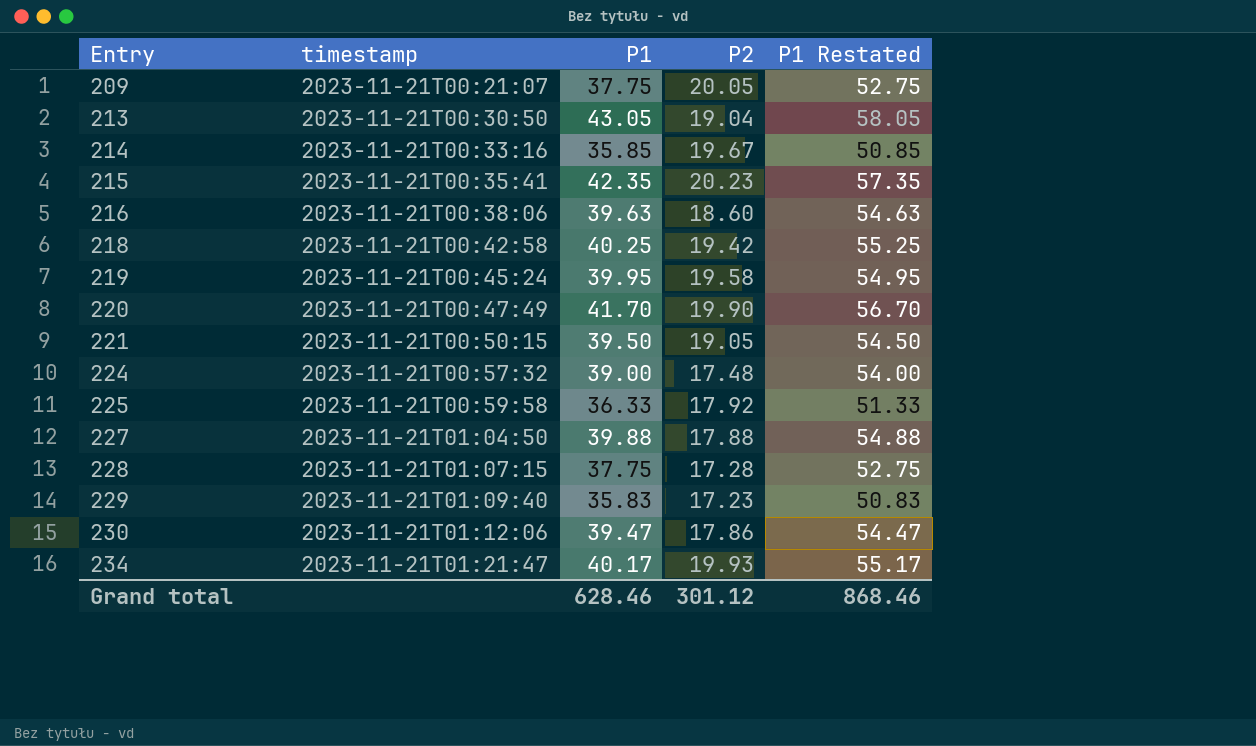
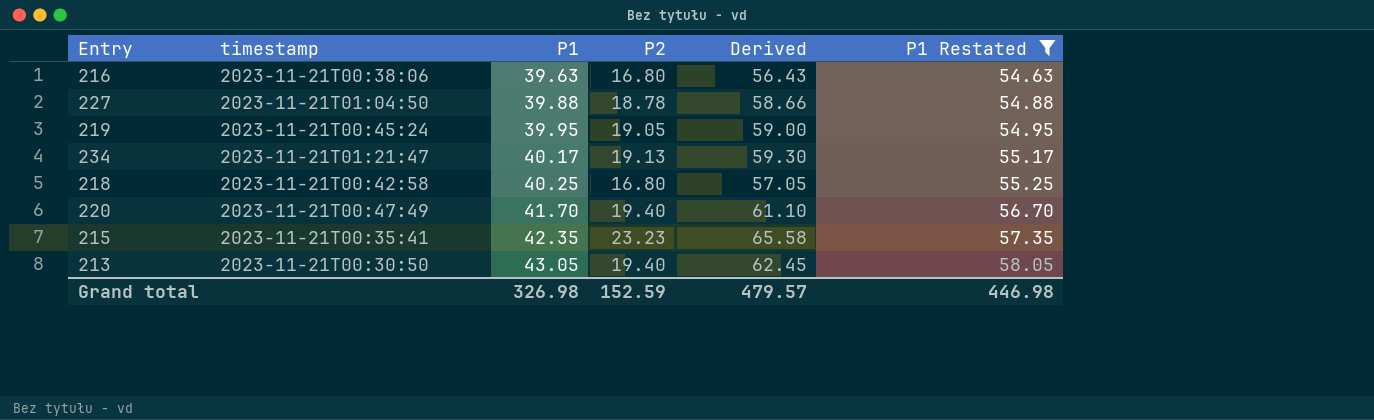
filter: none -> P1 Restated >= 54.63
row order: Entry ascending -> P1 ascending
column Derived | formula: none -> [P1] + [P2]
216 | P2: 18.60 -> 16.80
227 | P2: 17.88 -> 18.78
219 | P2: 19.58 -> 19.05
234 | P2: 19.93 -> 19.13
218 | P2: 19.42 -> 16.80
220 | P2: 19.90 -> 19.40
215 | P2: 20.23 -> 23.23
213 | P2: 19.04 -> 19.40
Grand total | P1: 628.46 -> 326.98
Grand total | P2: 301.12 -> 152.59
Grand total | P1 Restated: 868.46 -> 446.98

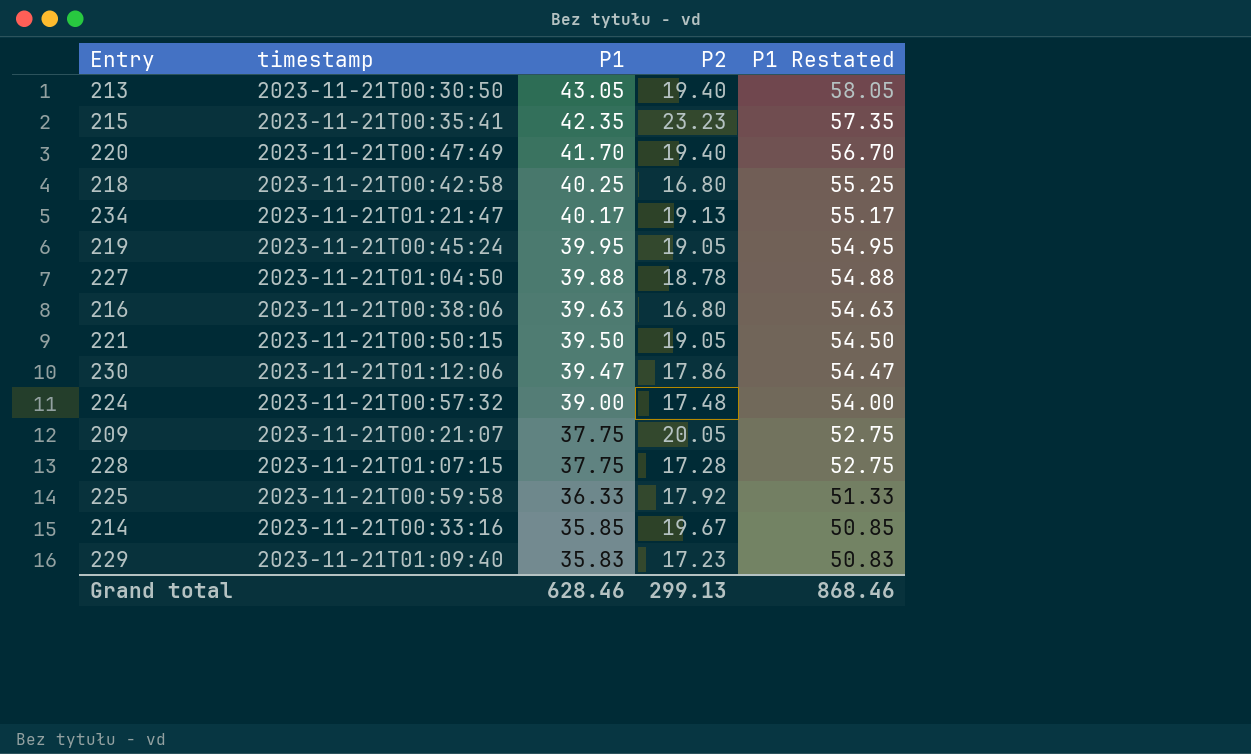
filter: P1 Restated >= 54.63 -> none
row order: P1 ascending -> P1 descending
column Derived | formula: [P1] + [P2] -> none
Grand total | P1: 326.98 -> 628.46
Grand total | P2: 152.59 -> 299.13
Grand total | P1 Restated: 446.98 -> 868.46

